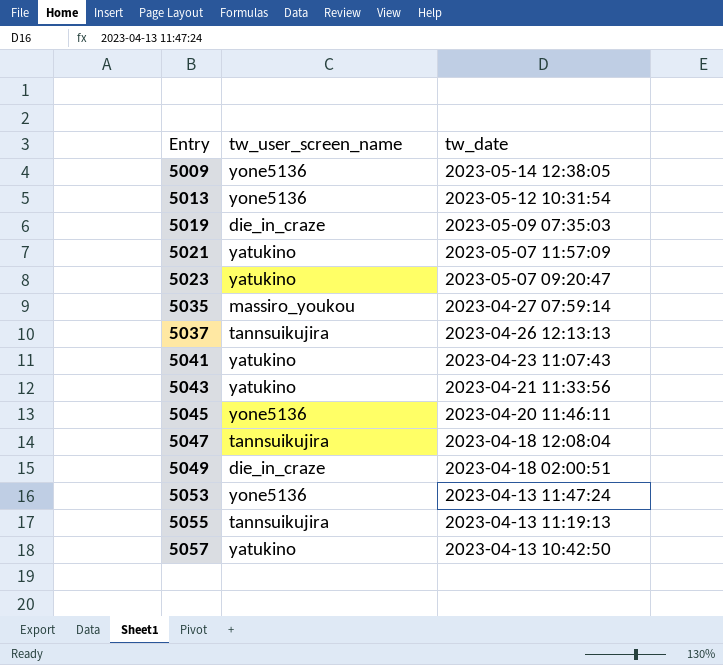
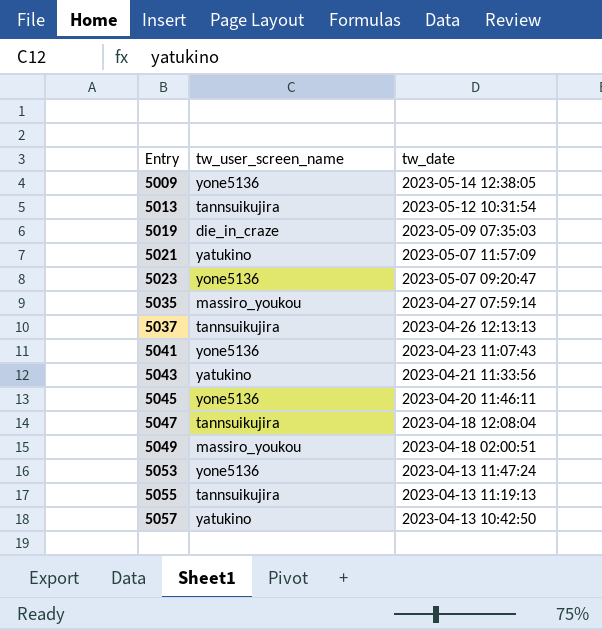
5013 | tw_user_screen_name: yone5136 -> tannsuikujira
5023 | tw_user_screen_name: yatukino -> yone5136
5041 | tw_user_screen_name: yatukino -> yone5136
5049 | tw_user_screen_name: die_in_craze -> massiro_youkou

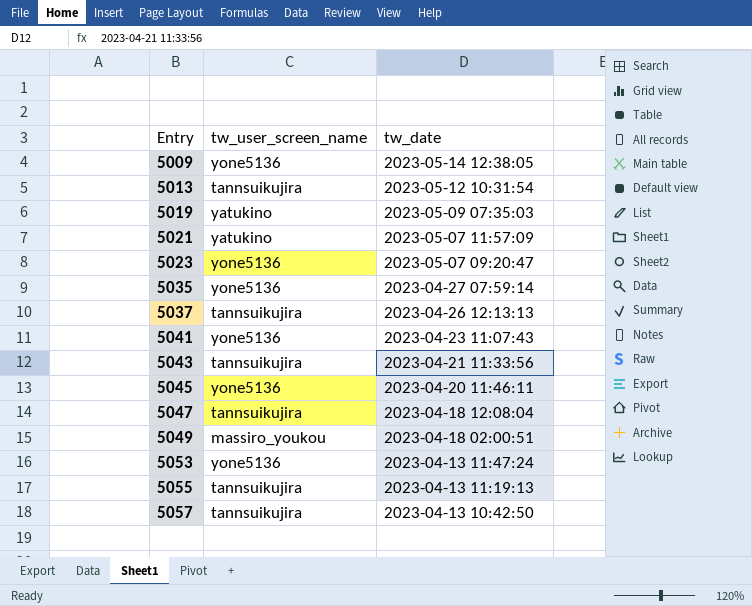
5019 | tw_user_screen_name: die_in_craze -> yatukino
5035 | tw_user_screen_name: massiro_youkou -> yone5136
5043 | tw_user_screen_name: yatukino -> tannsuikujira
5057 | tw_user_screen_name: yatukino -> tannsuikujira

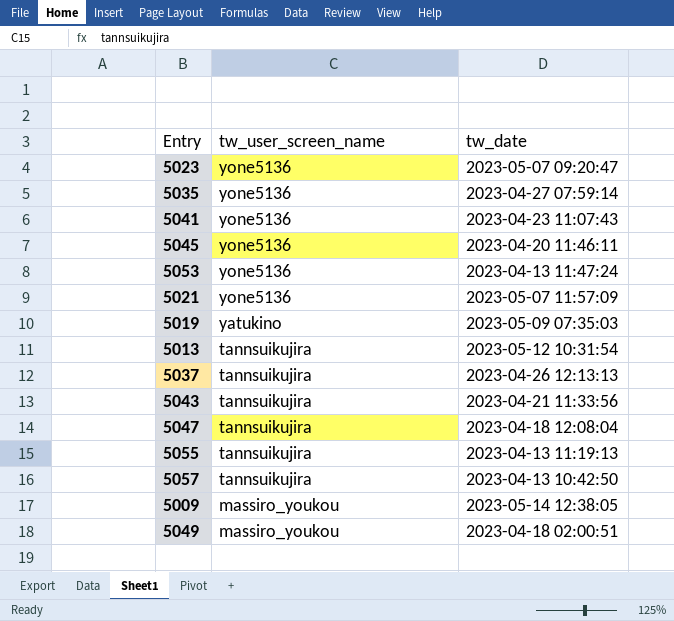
row order: Entry ascending -> tw_user_screen_name descending
5021 | tw_user_screen_name: yatukino -> yone5136
5009 | tw_user_screen_name: yone5136 -> massiro_youkou

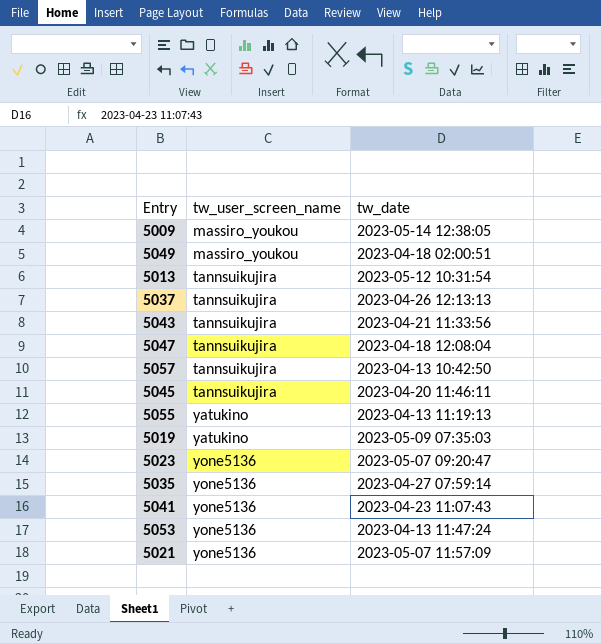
row order: tw_user_screen_name descending -> tw_user_screen_name ascending
5045 | tw_user_screen_name: yone5136 -> tannsuikujira
5055 | tw_user_screen_name: tannsuikujira -> yatukino

